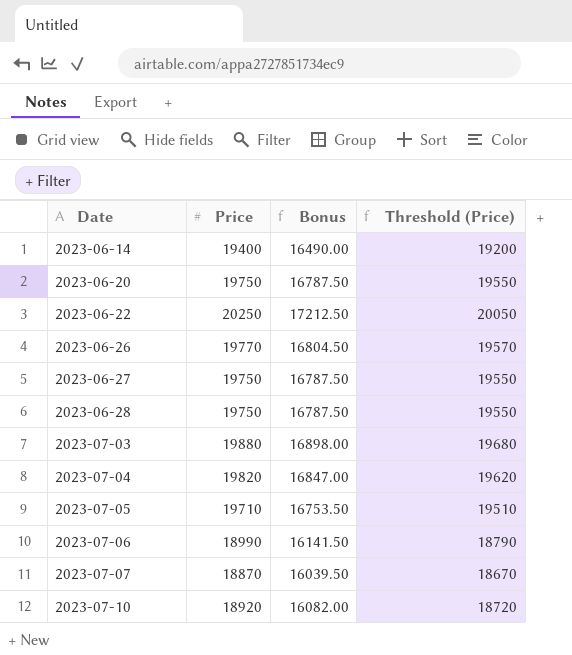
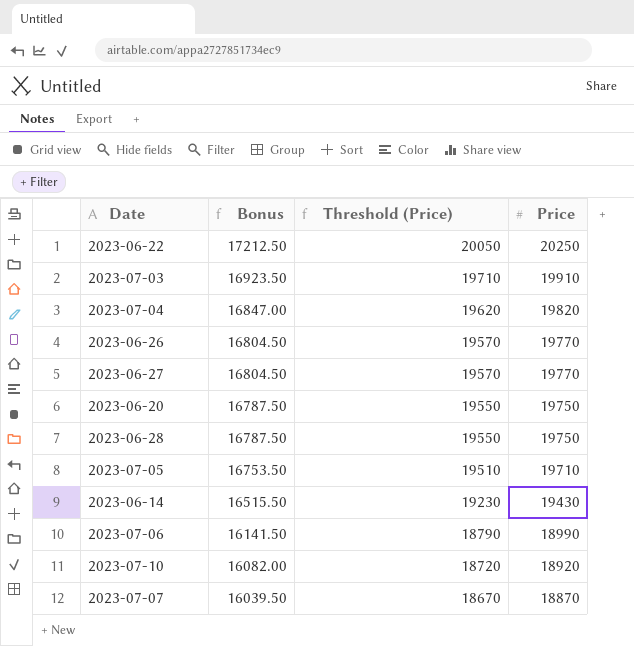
row order: Date ascending -> Bonus descending
column Price | position: 2 -> 4
2023-07-03 | Bonus: 16898.00 -> 16923.50
2023-07-03 | Threshold (Price): 19680 -> 19710
2023-07-03 | Price: 19880 -> 19910
2023-06-27 | Bonus: 16787.50 -> 16804.50
2023-06-27 | Threshold (Price): 19550 -> 19570
2023-06-27 | Price: 19750 -> 19770
2023-06-14 | Bonus: 16490.00 -> 16515.50
2023-06-14 | Threshold (Price): 19200 -> 19230
2023-06-14 | Price: 19400 -> 19430

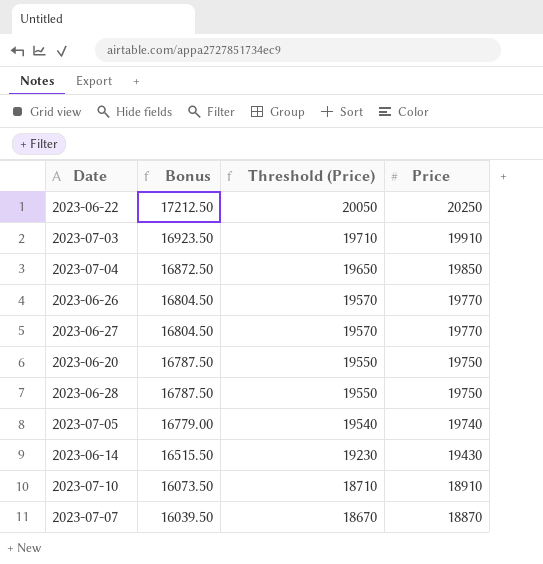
row 2023-07-06: 16141.50 | 18790 | 18990 -> none
2023-07-04 | Bonus: 16847.00 -> 16872.50
2023-07-04 | Threshold (Price): 19620 -> 19650
2023-07-04 | Price: 19820 -> 19850
2023-07-05 | Bonus: 16753.50 -> 16779.00
2023-07-05 | Threshold (Price): 19510 -> 19540
2023-07-05 | Price: 19710 -> 19740
2023-07-10 | Bonus: 16082.00 -> 16073.50
2023-07-10 | Threshold (Price): 18720 -> 18710
2023-07-10 | Price: 18920 -> 18910

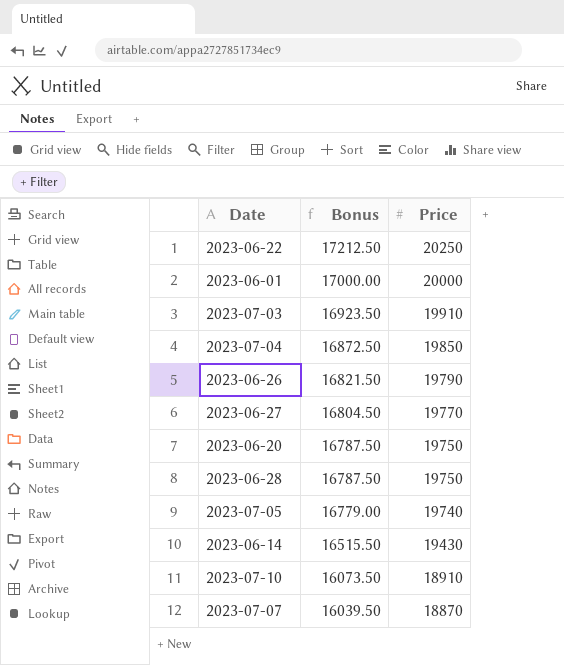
column Threshold (Price) | formula: [Price] - 200 -> none
row 2023-06-01: none -> 17000.00 | 20000
2023-06-26 | Bonus: 16804.50 -> 16821.50
2023-06-26 | Price: 19770 -> 19790

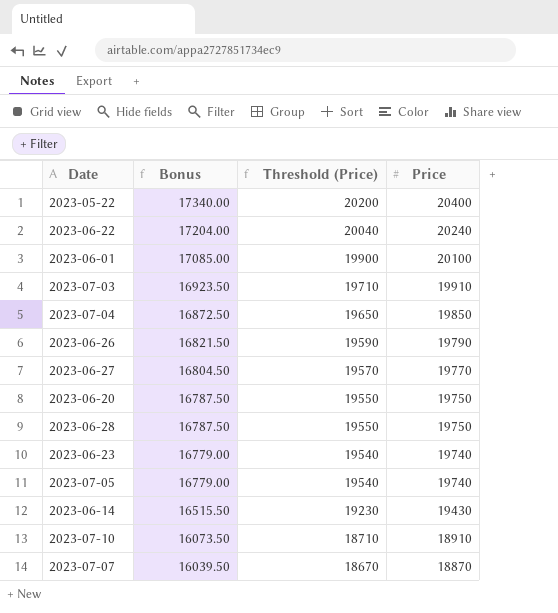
column Threshold (Price) | formula: none -> [Price] - 200
row 2023-05-22: none -> 17340.00 | 20200 | 20400
2023-06-22 | Bonus: 17212.50 -> 17204.00
2023-06-22 | Price: 20250 -> 20240
2023-06-01 | Bonus: 17000.00 -> 17085.00
2023-06-01 | Price: 20000 -> 20100
row 2023-06-23: none -> 16779.00 | 19540 | 19740

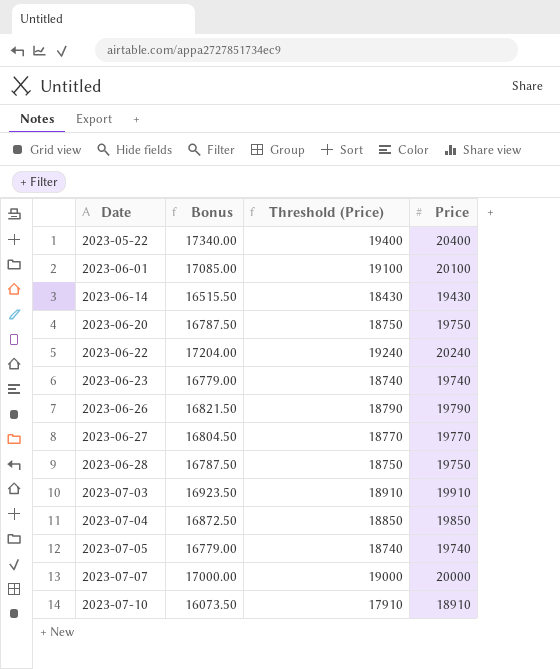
row order: Bonus descending -> Date ascending
column Threshold (Price) | formula: [Price] - 200 -> [Price] - 1000
2023-07-07 | Bonus: 16039.50 -> 17000.00
2023-07-07 | Price: 18870 -> 20000

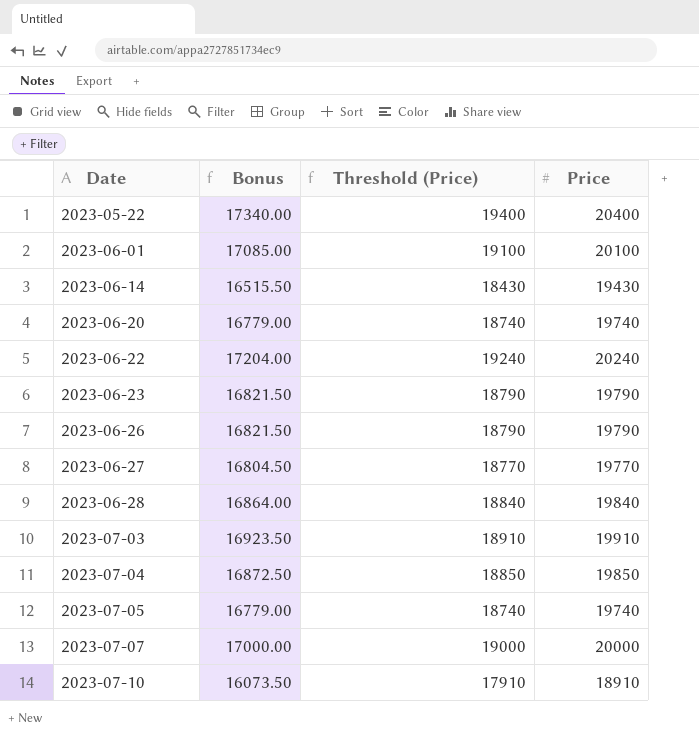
2023-06-20 | Bonus: 16787.50 -> 16779.00
2023-06-20 | Threshold (Price): 18750 -> 18740
2023-06-20 | Price: 19750 -> 19740
2023-06-23 | Bonus: 16779.00 -> 16821.50
2023-06-23 | Threshold (Price): 18740 -> 18790
2023-06-23 | Price: 19740 -> 19790
2023-06-28 | Bonus: 16787.50 -> 16864.00
2023-06-28 | Threshold (Price): 18750 -> 18840
2023-06-28 | Price: 19750 -> 19840

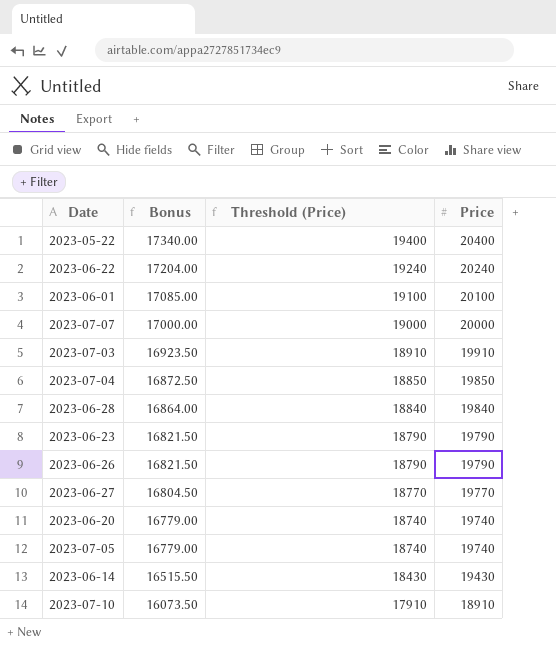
row order: Date ascending -> Bonus descending

